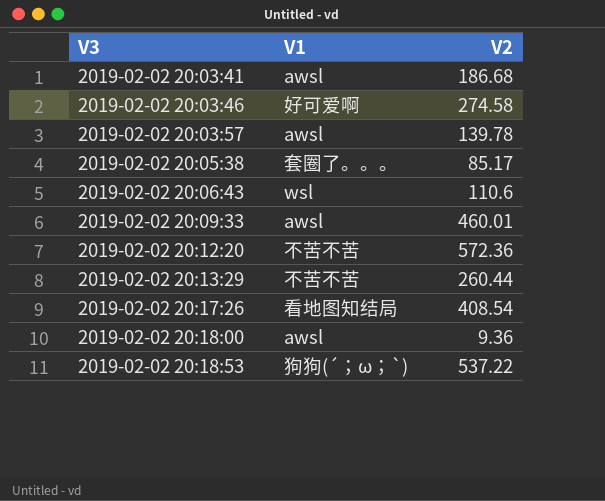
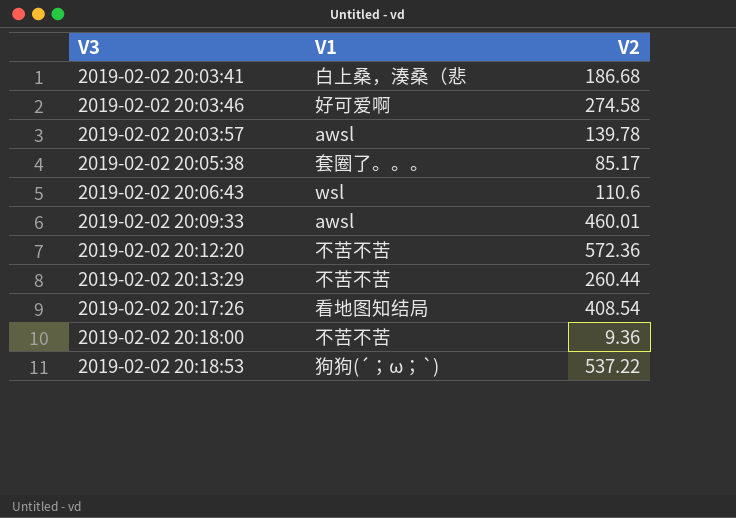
2019-02-02 20:03:41 | V1: awsl -> 白上桑，湊桑（悲
2019-02-02 20:18:00 | V1: awsl -> 不苦不苦

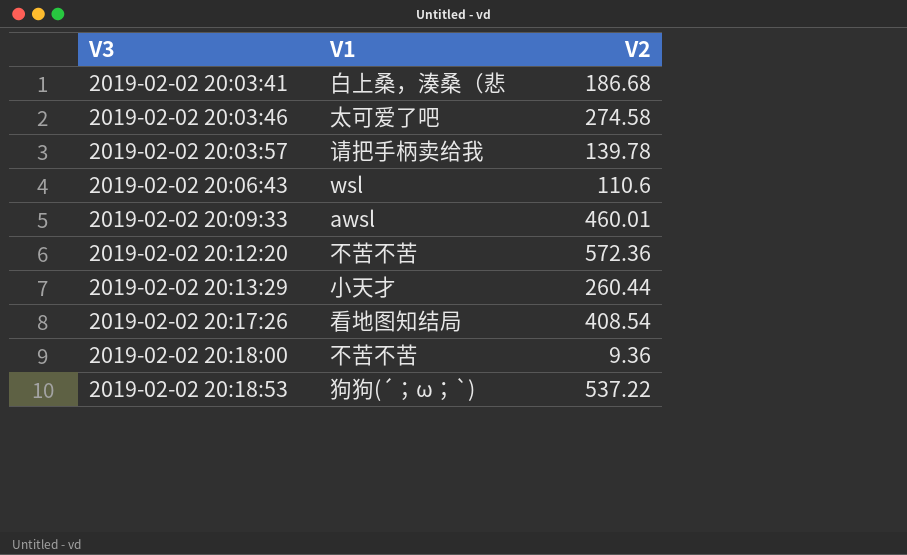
row 2019-02-02 20:05:38: 套圈了。。。 | 85.17 -> none
2019-02-02 20:03:46 | V1: 好可爱啊 -> 太可爱了吧
2019-02-02 20:03:57 | V1: awsl -> 请把手柄卖给我
2019-02-02 20:13:29 | V1: 不苦不苦 -> 小天才

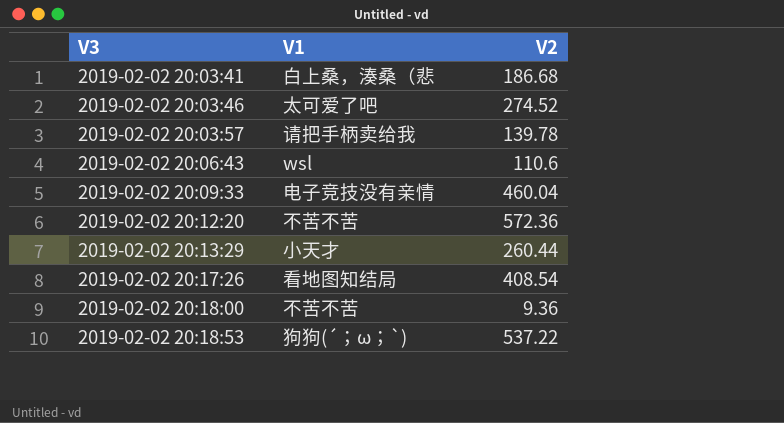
2019-02-02 20:03:46 | V2: 274.58 -> 274.52
2019-02-02 20:09:33 | V1: awsl -> 电子竞技没有亲情
2019-02-02 20:09:33 | V2: 460.01 -> 460.04

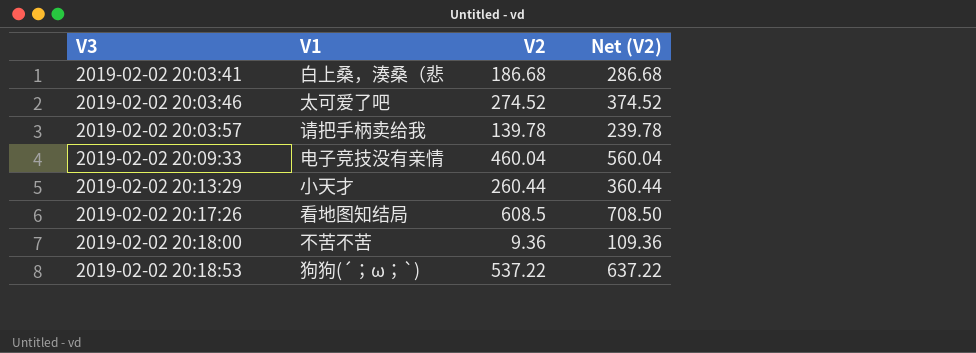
column Net (V2) | formula: none -> [V2] + 100
row 2019-02-02 20:06:43: wsl | 110.6 -> none
row 2019-02-02 20:12:20: 不苦不苦 | 572.36 -> none
2019-02-02 20:17:26 | V2: 408.54 -> 608.5

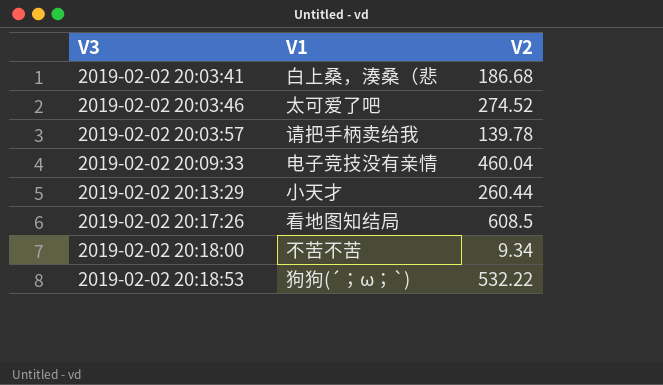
column Net (V2) | formula: [V2] + 100 -> none
2019-02-02 20:18:00 | V2: 9.36 -> 9.34
2019-02-02 20:18:53 | V2: 537.22 -> 532.22

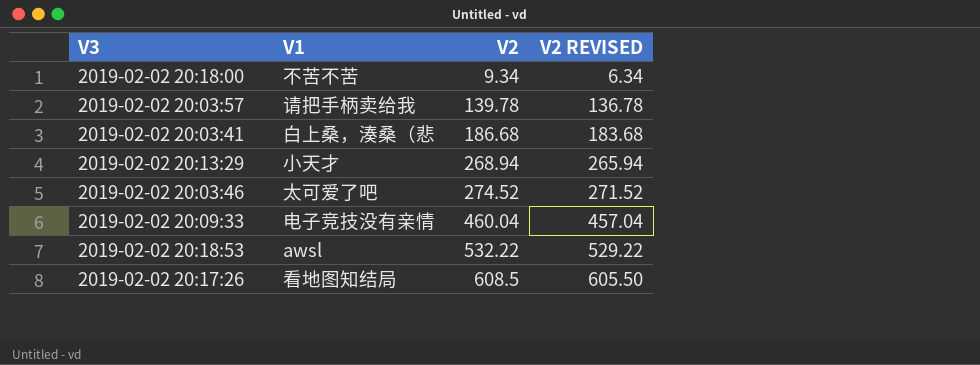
row order: V3 ascending -> V2 ascending
column V2 REVISED | formula: none -> [V2] - 3
2019-02-02 20:13:29 | V2: 260.44 -> 268.94
2019-02-02 20:18:53 | V1: 狗狗(´；ω；`) -> awsl

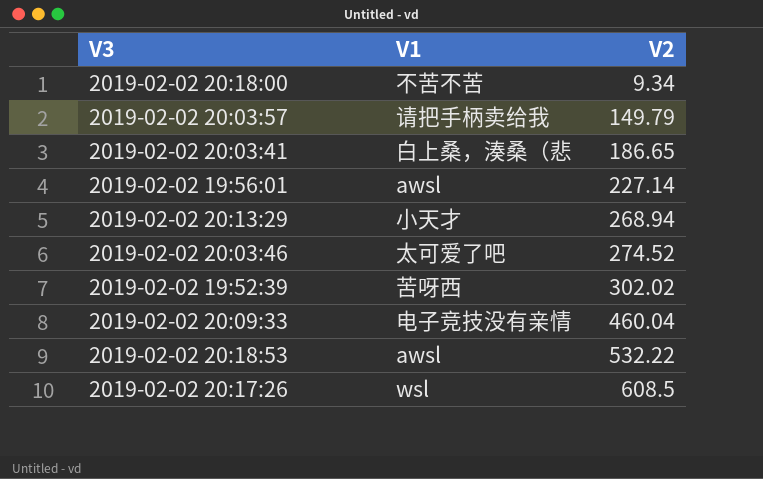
column V2 REVISED | formula: [V2] - 3 -> none
2019-02-02 20:03:57 | V2: 139.78 -> 149.79
2019-02-02 20:03:41 | V2: 186.68 -> 186.65
row 2019-02-02 19:56:01: none -> awsl | 227.14
row 2019-02-02 19:52:39: none -> 苦呀西 | 302.02
2019-02-02 20:17:26 | V1: 看地图知结局 -> wsl

